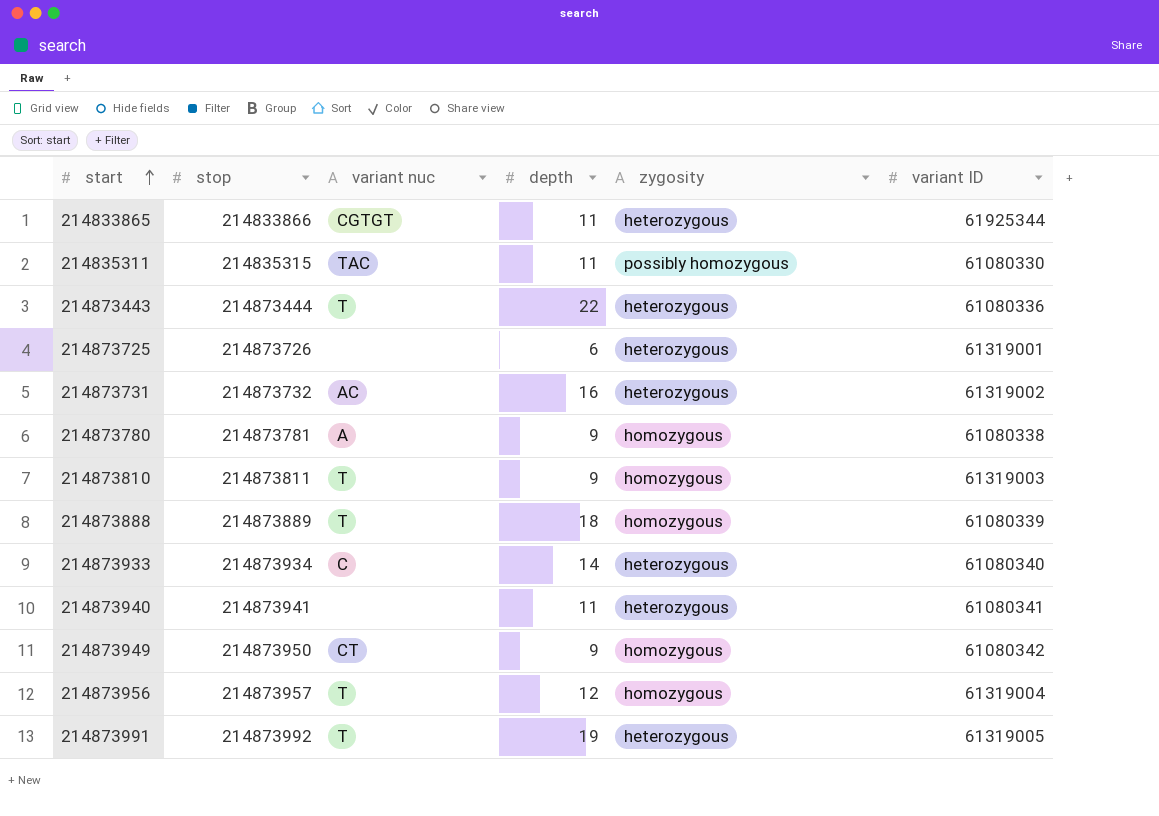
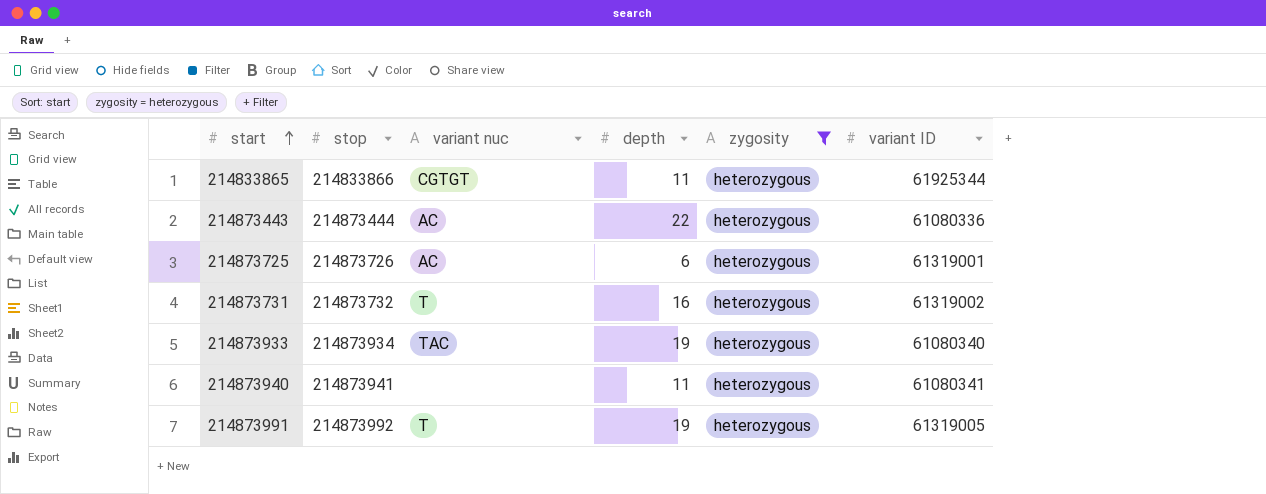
filter: none -> zygosity = heterozygous
214873443 | variant nuc: T -> AC
214873725 | variant nuc: none -> AC
214873731 | variant nuc: AC -> T
214873933 | variant nuc: C -> TAC
214873933 | depth: 14 -> 19

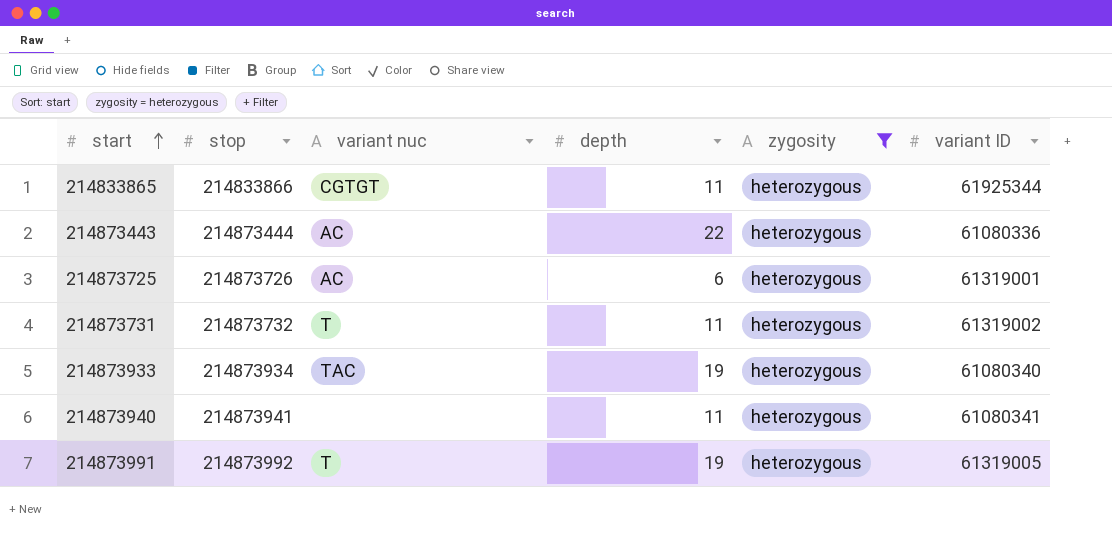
214873731 | depth: 16 -> 11

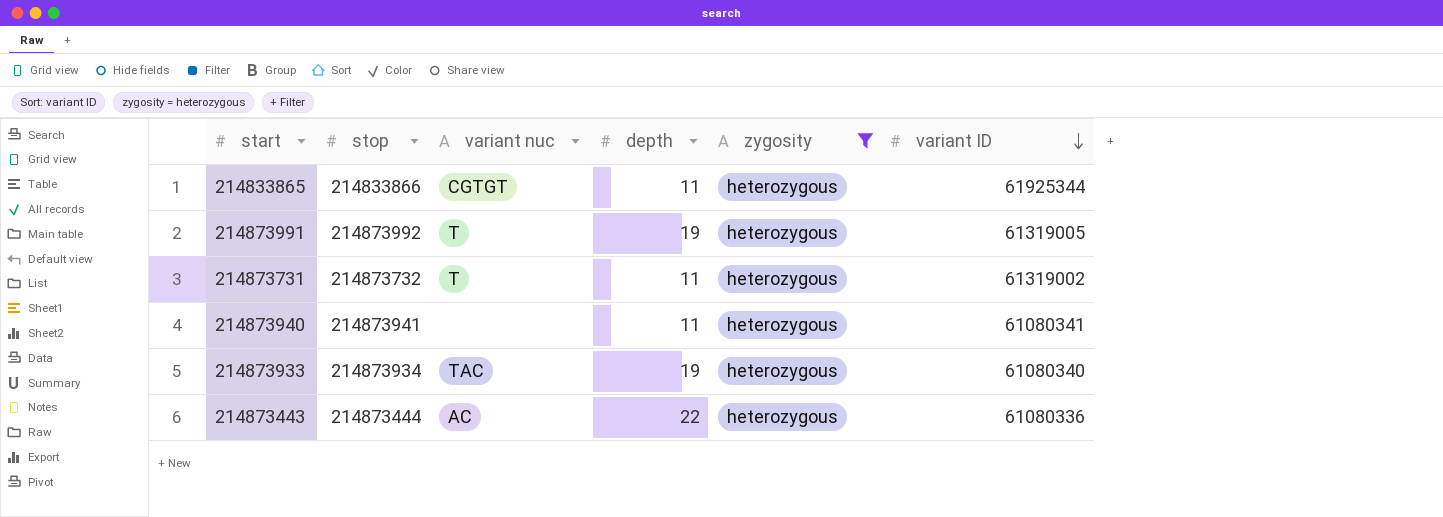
row order: start ascending -> variant ID descending
row 214873725: 214873726 | AC | 6 | heterozygous | 61319001 -> none

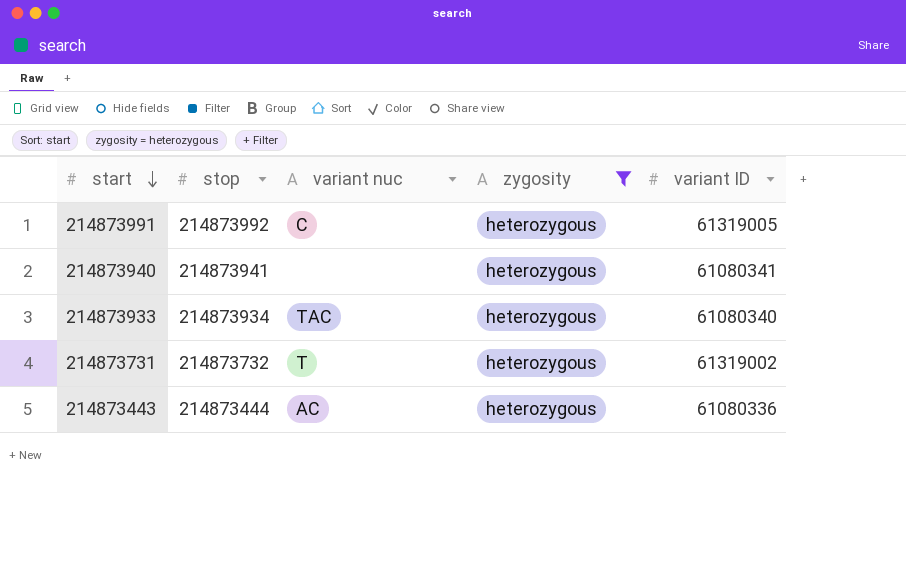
row order: variant ID descending -> start descending
column depth | position: 4 -> none
row 214833865: 214833866 | CGTGT | 11 | heterozygous | 61925344 -> none
214873991 | variant nuc: T -> C

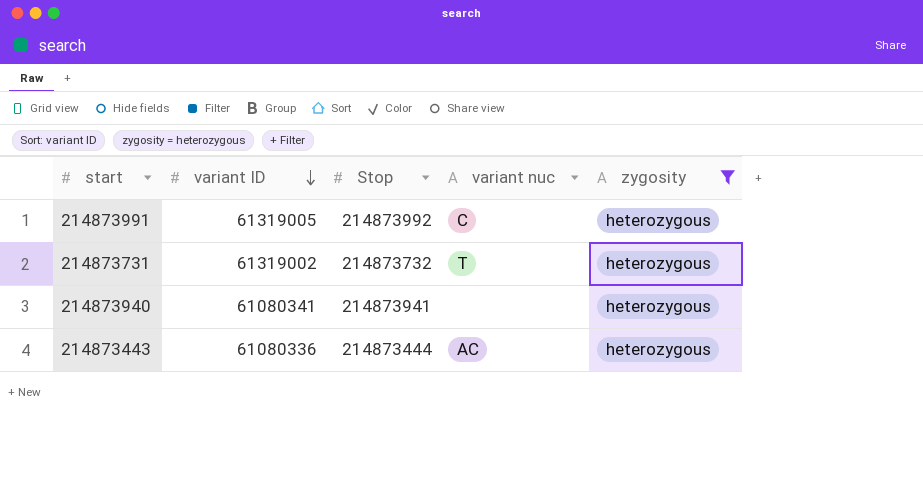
row order: start descending -> variant ID descending
column variant ID | position: 5 -> 2
column name: stop -> Stop
row 214873933: 214873934 | TAC | heterozygous | 61080340 -> none

